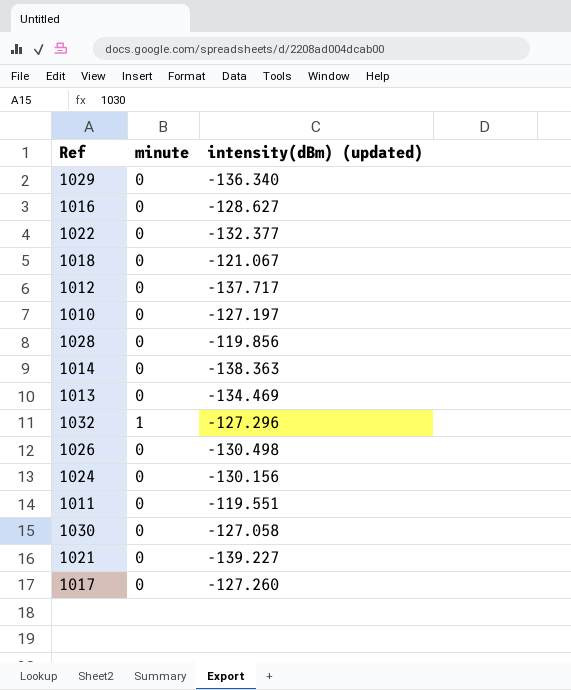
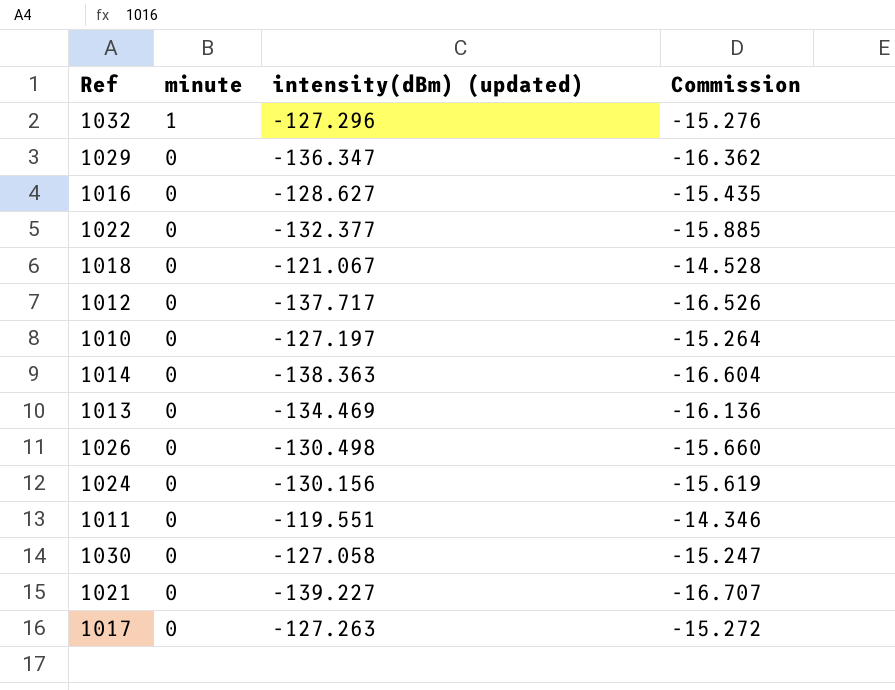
row order: none -> minute descending
column Commission | formula: none -> [intensity(dBm) (updated)] * 0.12
row 1028: 0 | -119.856 -> none
1029 | intensity(dBm) (updated): -136.340 -> -136.347
1017 | intensity(dBm) (updated): -127.260 -> -127.263

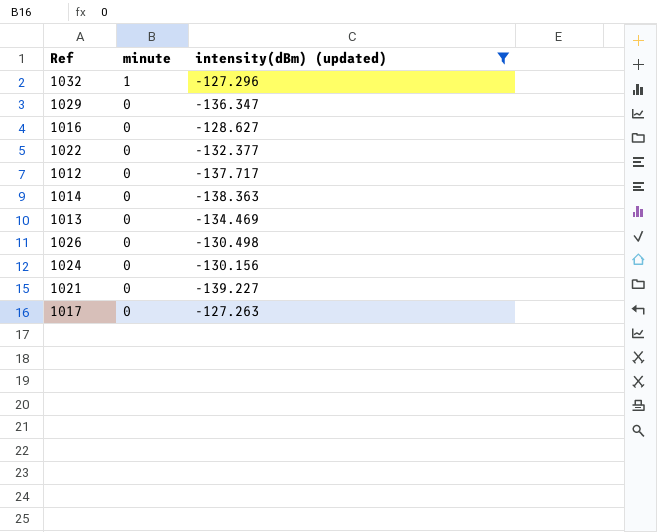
filter: none -> intensity(dBm) (updated) <= -127.263
column Commission | formula: [intensity(dBm) (updated)] * 0.12 -> none

